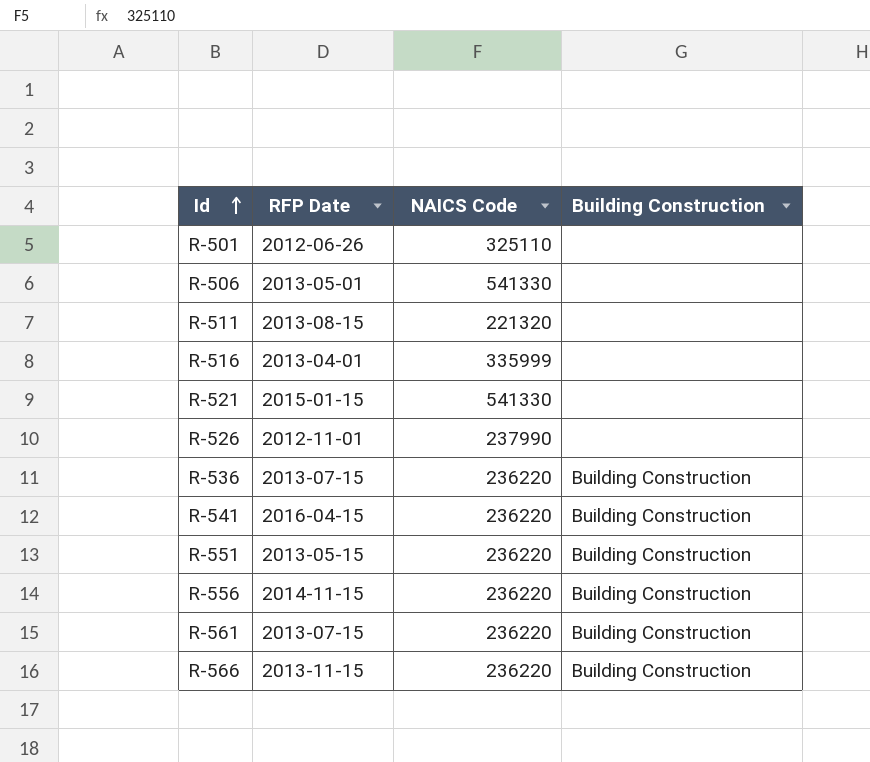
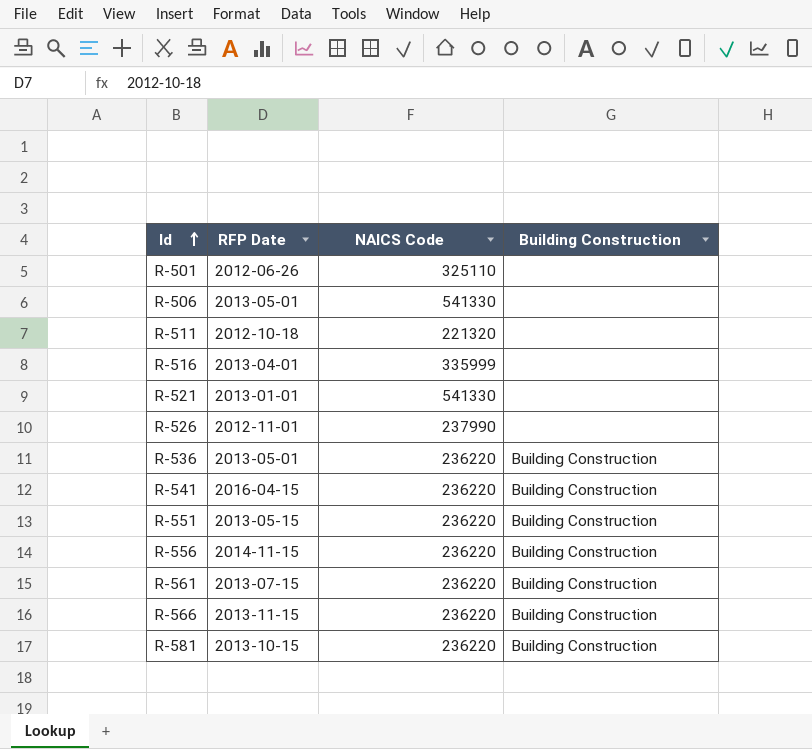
R-511 | RFP Date: 2013-08-15 -> 2012-10-18
R-521 | RFP Date: 2015-01-15 -> 2013-01-01
R-536 | RFP Date: 2013-07-15 -> 2013-05-01
row R-581: none -> 2013-10-15 | 236220 | Building Construction

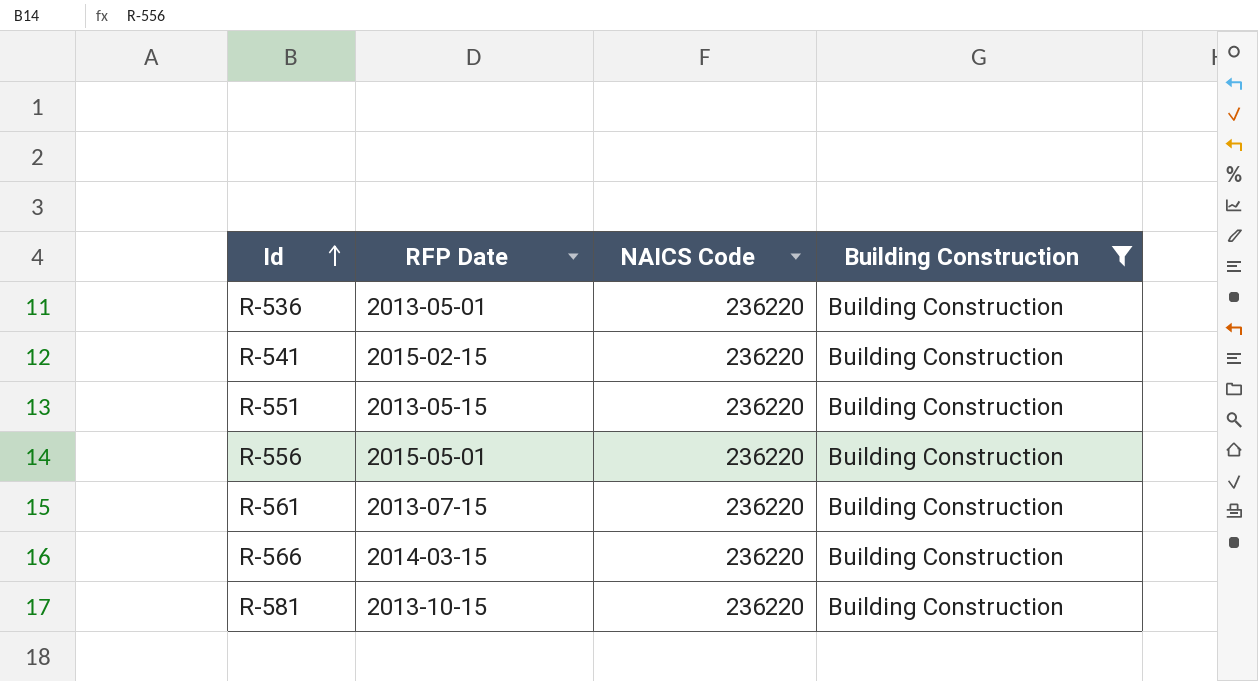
filter: none -> Building Construction = Building Construction
R-541 | RFP Date: 2016-04-15 -> 2015-02-15
R-556 | RFP Date: 2014-11-15 -> 2015-05-01
R-566 | RFP Date: 2013-11-15 -> 2014-03-15

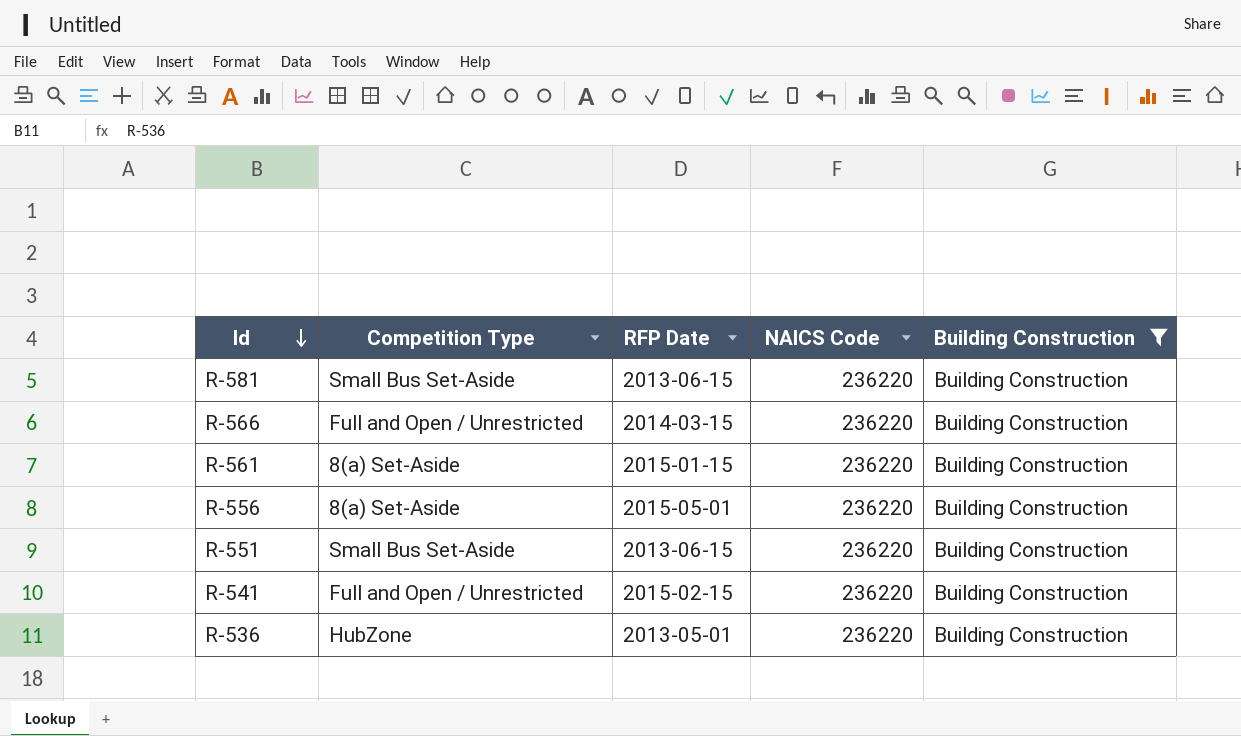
row order: Id ascending -> Id descending
column Competition Type | position: none -> 2
R-581 | RFP Date: 2013-10-15 -> 2013-06-15
R-561 | RFP Date: 2013-07-15 -> 2015-01-15
R-551 | RFP Date: 2013-05-15 -> 2013-06-15

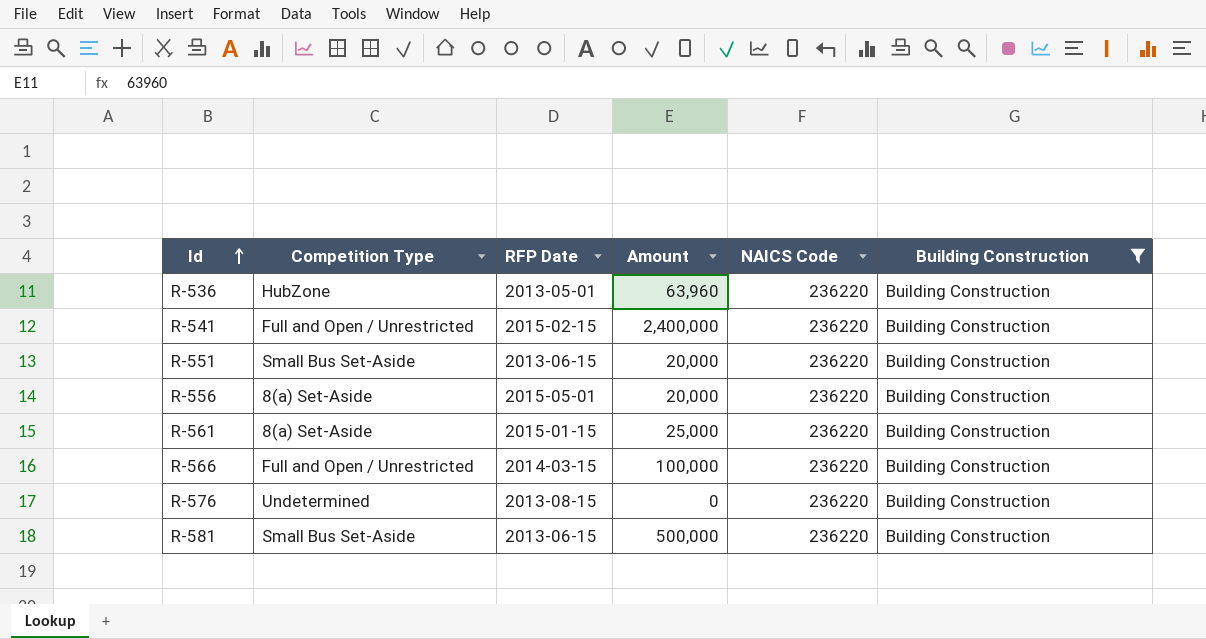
row order: Id descending -> Id ascending
column Amount | position: none -> 4
row R-576: none -> Undetermined | 2013-08-15 | 0 | 236220 | Building Construction

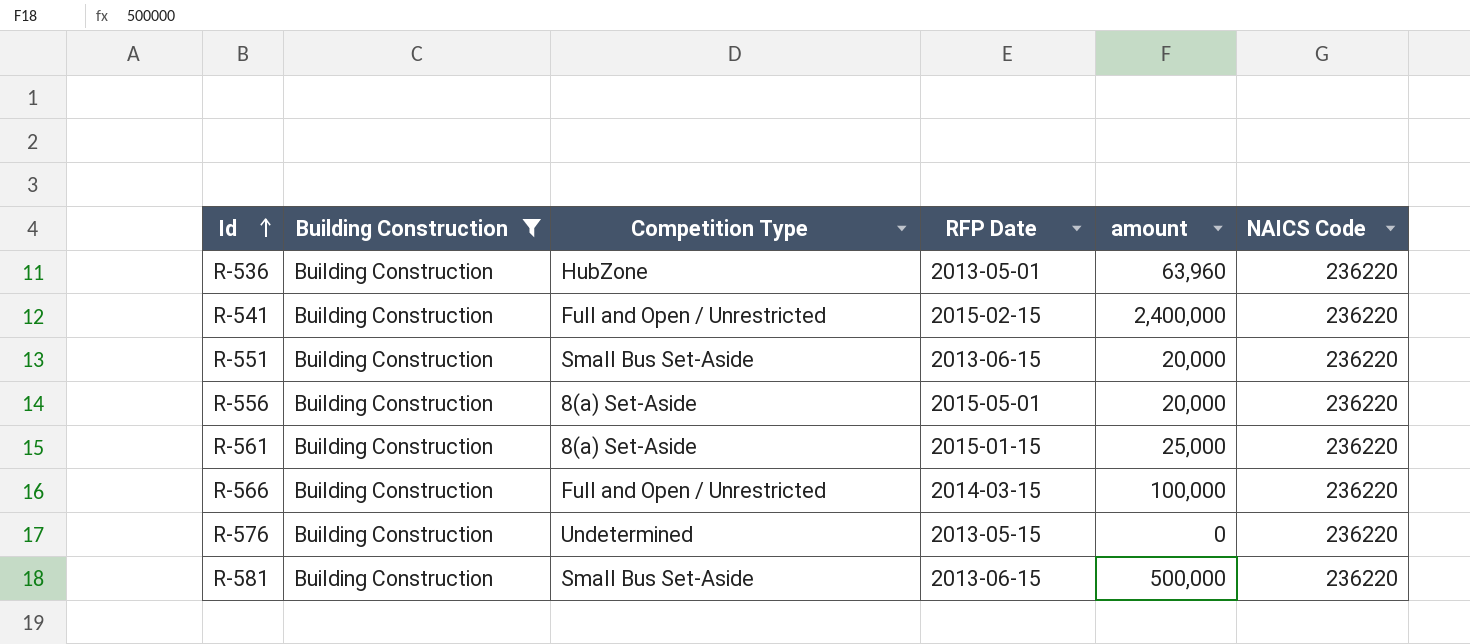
column Building Construction | position: 6 -> 2
column name: Amount -> amount
R-576 | RFP Date: 2013-08-15 -> 2013-05-15

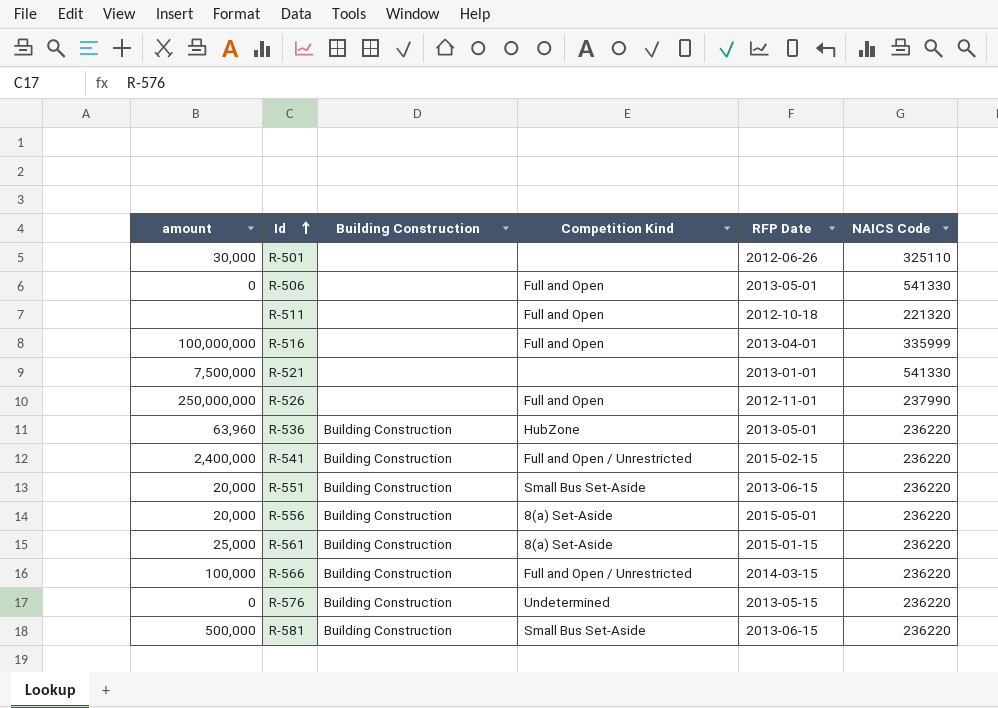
filter: Building Construction = Building Construction -> none
column amount | position: 5 -> 1
column name: Competition Type -> Competition Kind

